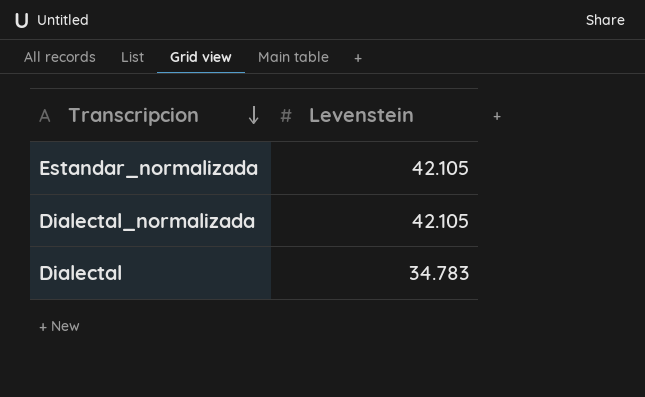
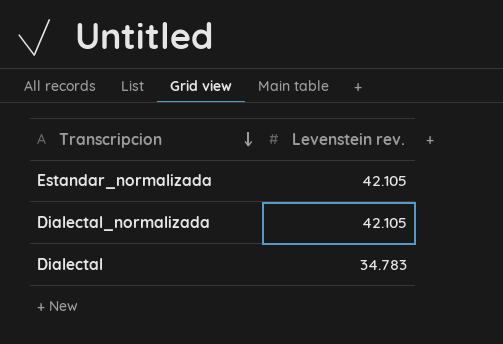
column name: Levenstein -> Levenstein rev.

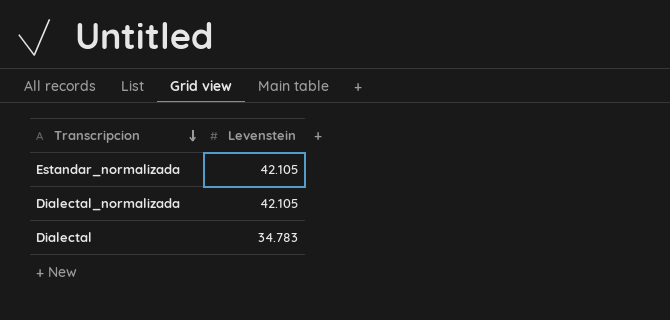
column name: Levenstein rev. -> Levenstein

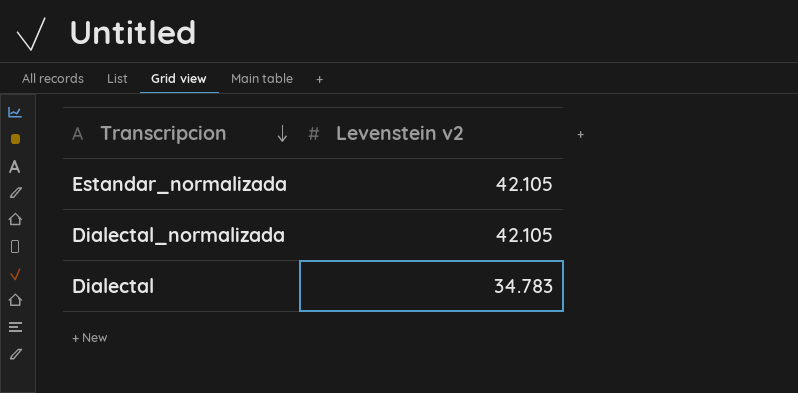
column name: Levenstein -> Levenstein v2

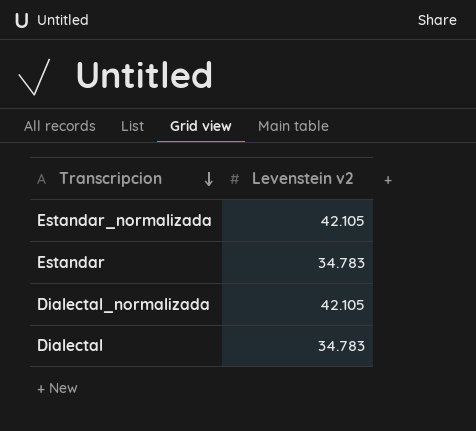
row Estandar: none -> 34.783

